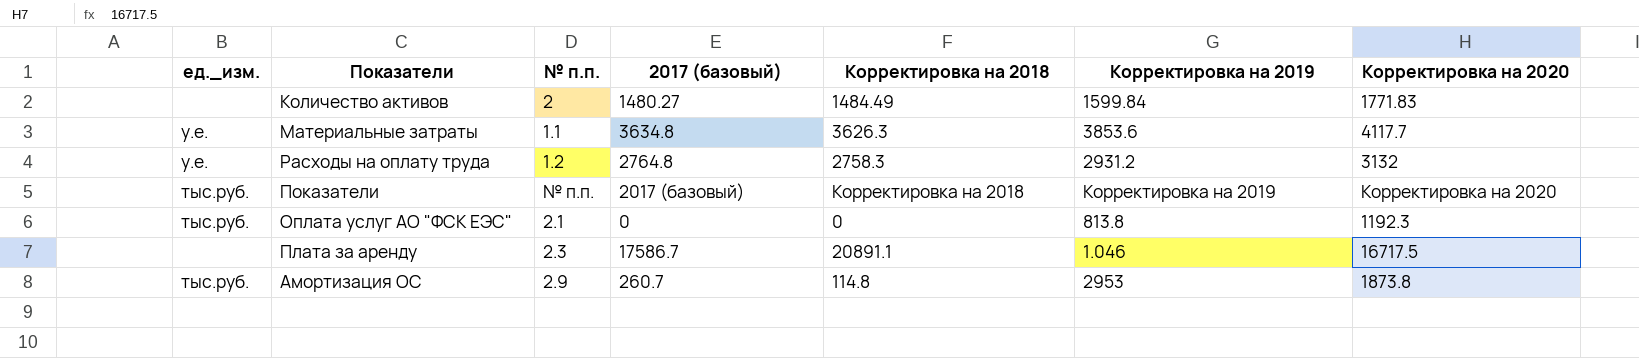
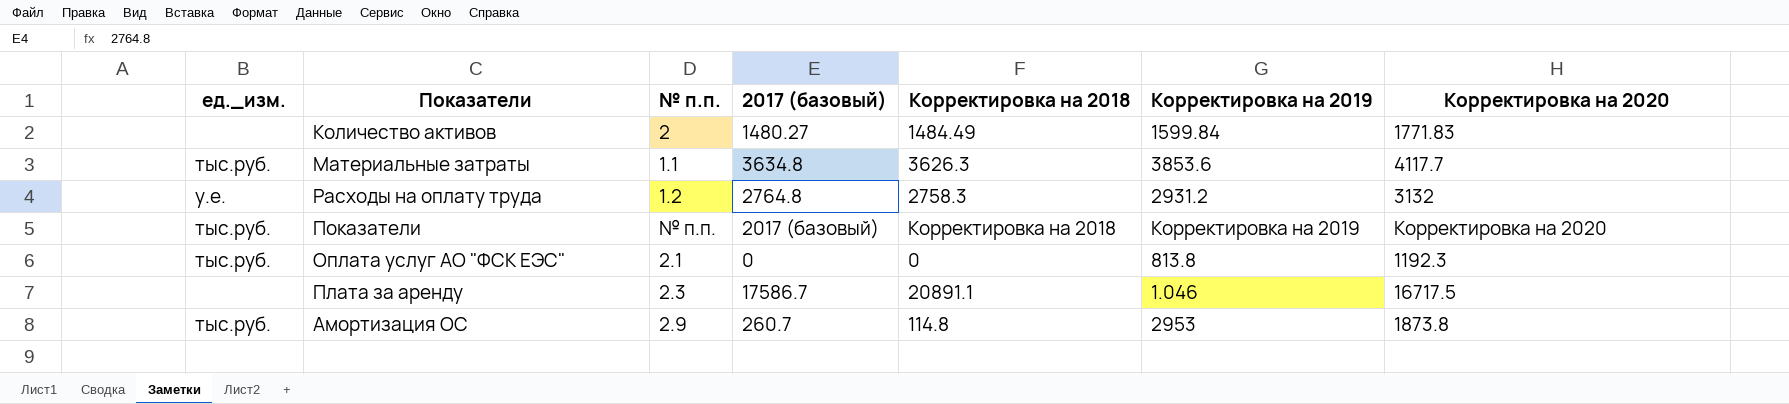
Материальные затраты | ед._изм.: у.е. -> тыс.руб.

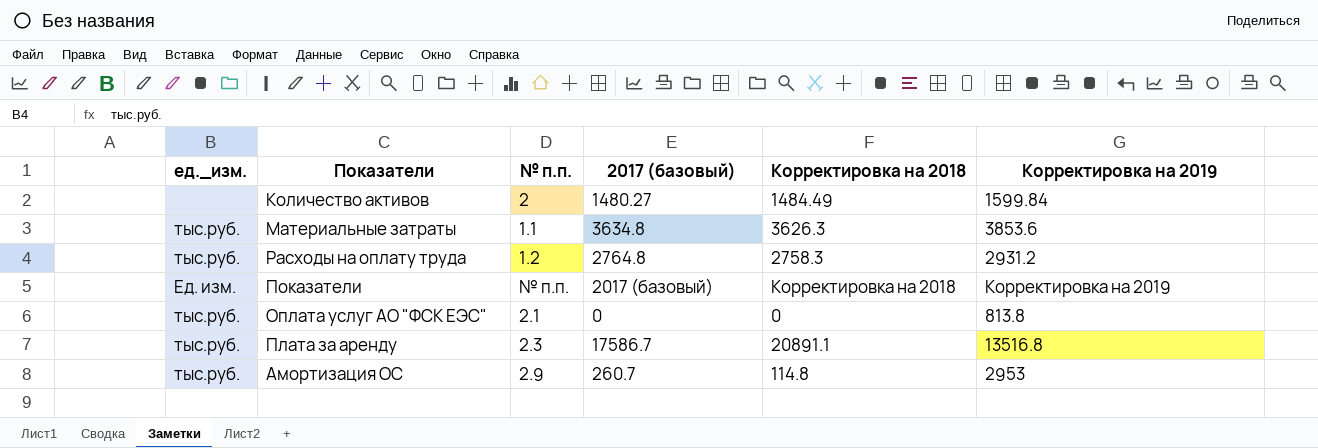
column Корректировка на 2020 | position: 7 -> none
Расходы на оплату труда | ед._изм.: у.е. -> тыс.руб.
Показатели | ед._изм.: тыс.руб. -> Ед. изм.
Плата за аренду | ед._изм.: none -> тыс.руб.
Плата за аренду | Корректировка на 2019: 1.046 -> 13516.8

